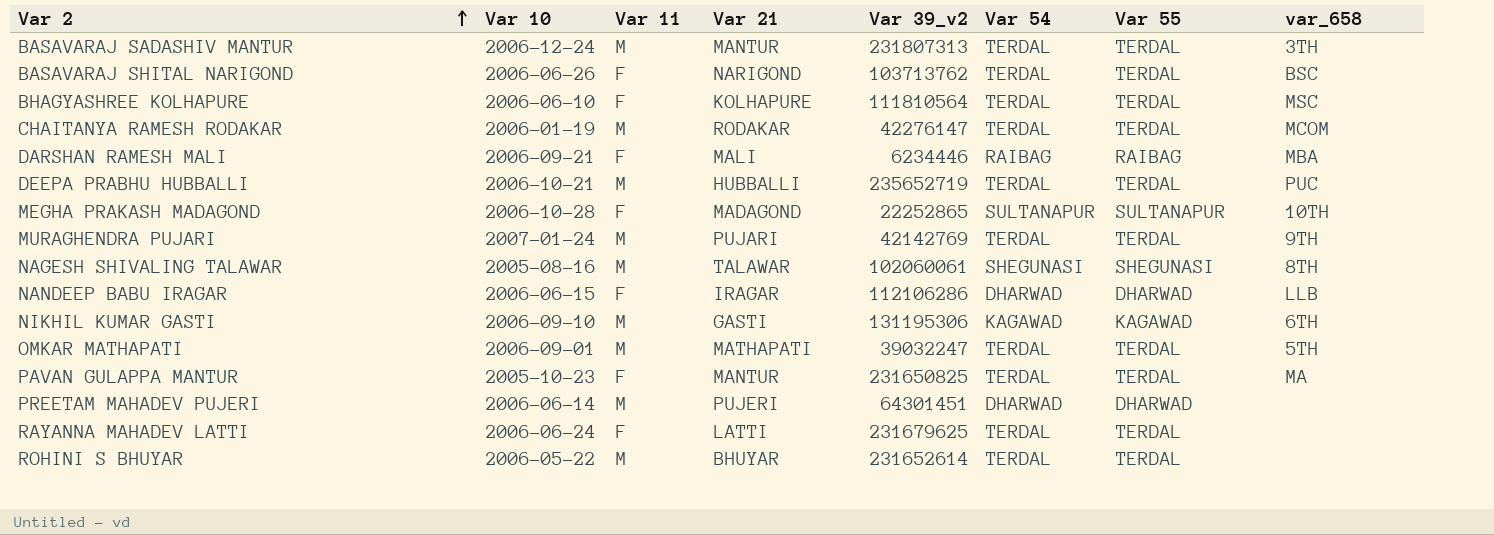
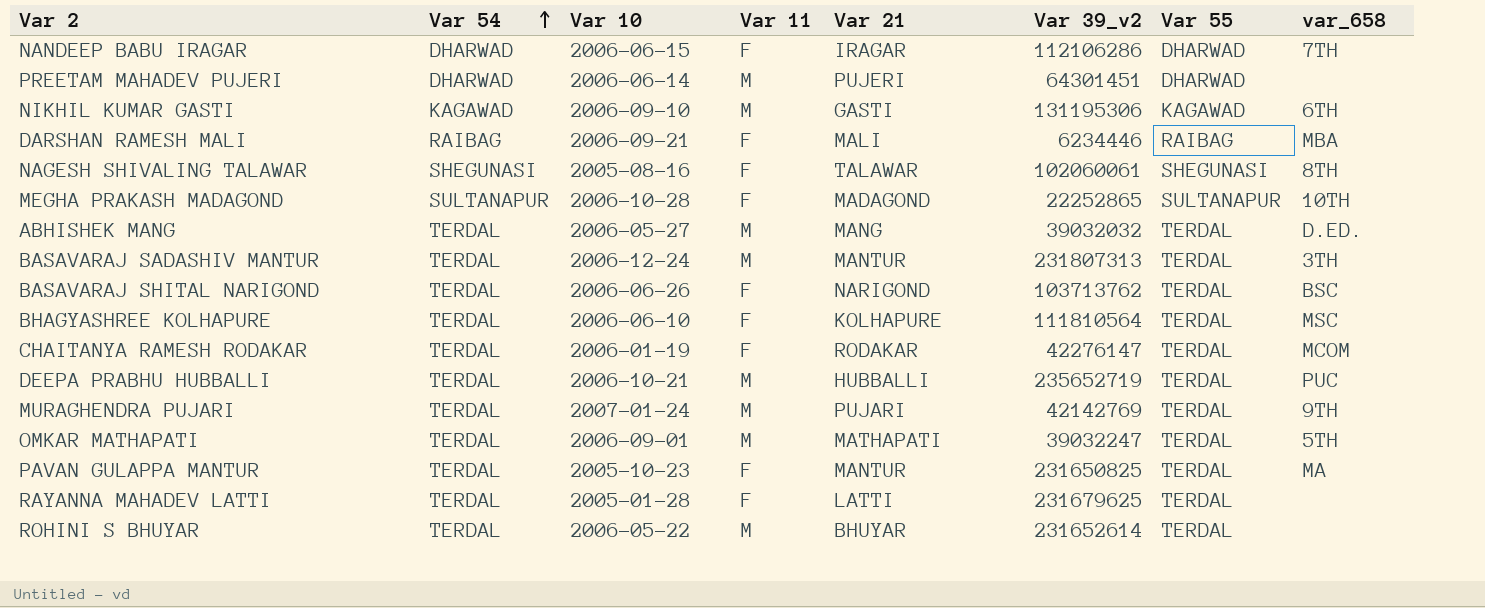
row order: Var 2 ascending -> Var 54 ascending
column Var 54 | position: 6 -> 2
NANDEEP BABU IRAGAR | var_658: LLB -> 7TH
NAGESH SHIVALING TALAWAR | Var 11: M -> F
row ABHISHEK MANG: none -> TERDAL | 2006-05-27 | M | MANG | 39032032 | TERDAL | D.ED.
CHAITANYA RAMESH RODAKAR | Var 11: M -> F
RAYANNA MAHADEV LATTI | Var 10: 2006-06-24 -> 2005-01-28

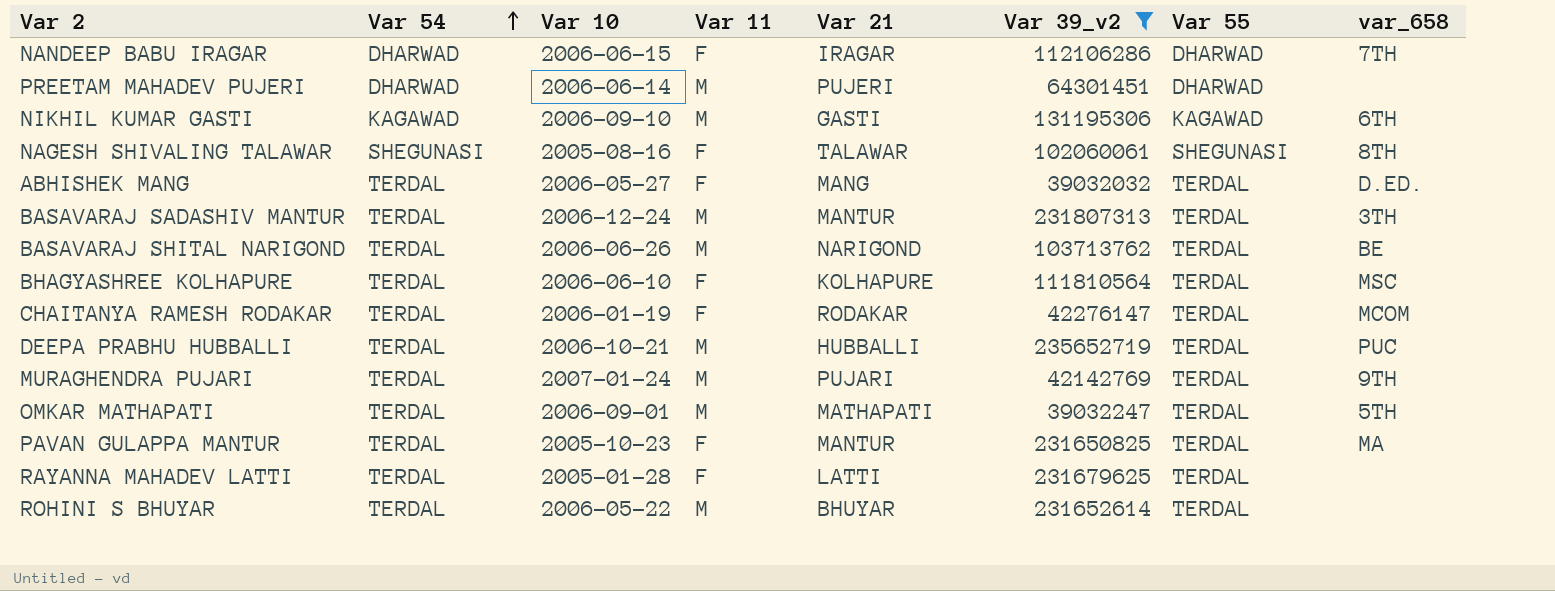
filter: none -> Var 39_v2 >= 39032032
ABHISHEK MANG | Var 11: M -> F
BASAVARAJ SHITAL NARIGOND | Var 11: F -> M
BASAVARAJ SHITAL NARIGOND | var_658: BSC -> BE

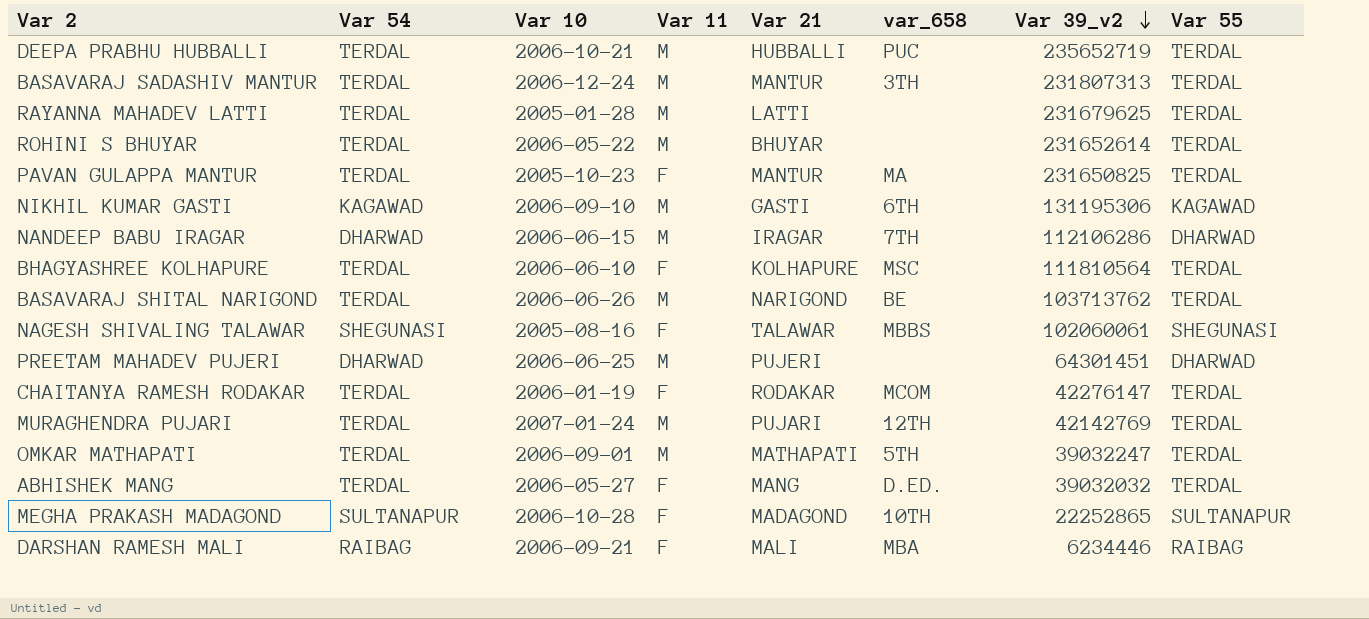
filter: Var 39_v2 >= 39032032 -> none
row order: Var 54 ascending -> Var 39_v2 descending
column var_658 | position: 8 -> 6
RAYANNA MAHADEV LATTI | Var 11: F -> M
NANDEEP BABU IRAGAR | Var 11: F -> M
NAGESH SHIVALING TALAWAR | var_658: 8TH -> MBBS
PREETAM MAHADEV PUJERI | Var 10: 2006-06-14 -> 2006-06-25
MURAGHENDRA PUJARI | var_658: 9TH -> 12TH

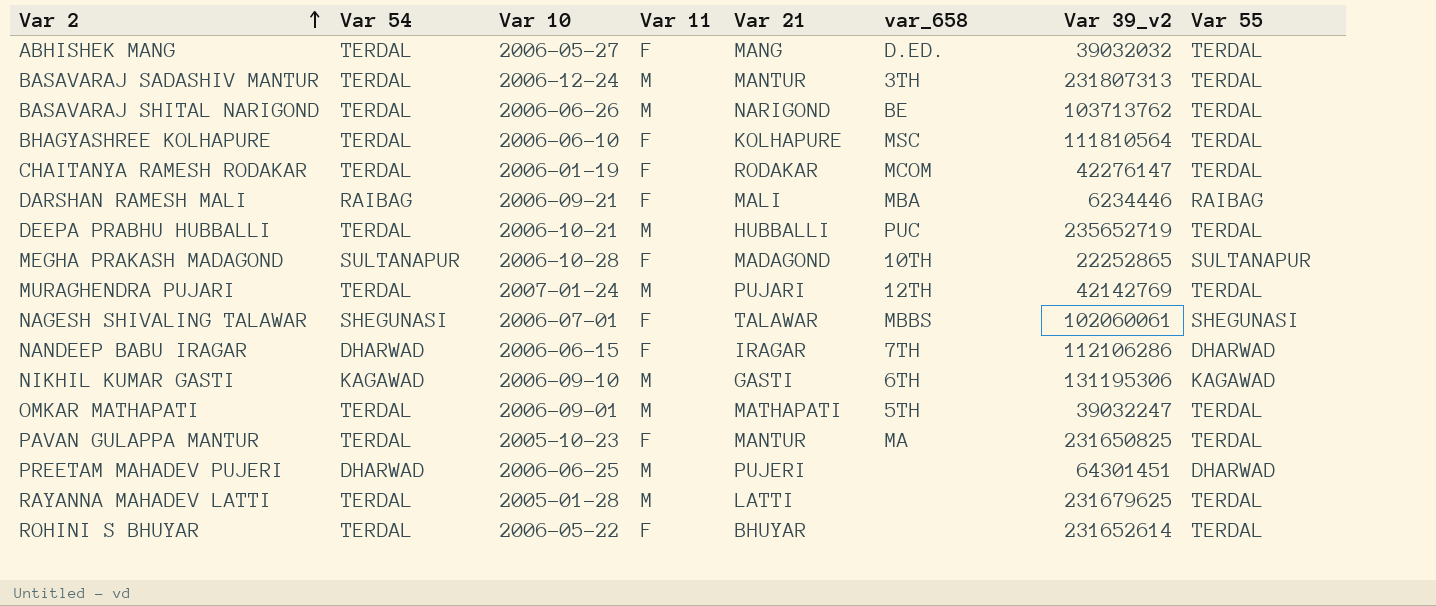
row order: Var 39_v2 descending -> Var 2 ascending
NAGESH SHIVALING TALAWAR | Var 10: 2005-08-16 -> 2006-07-01
NANDEEP BABU IRAGAR | Var 11: M -> F
ROHINI S BHUYAR | Var 11: M -> F

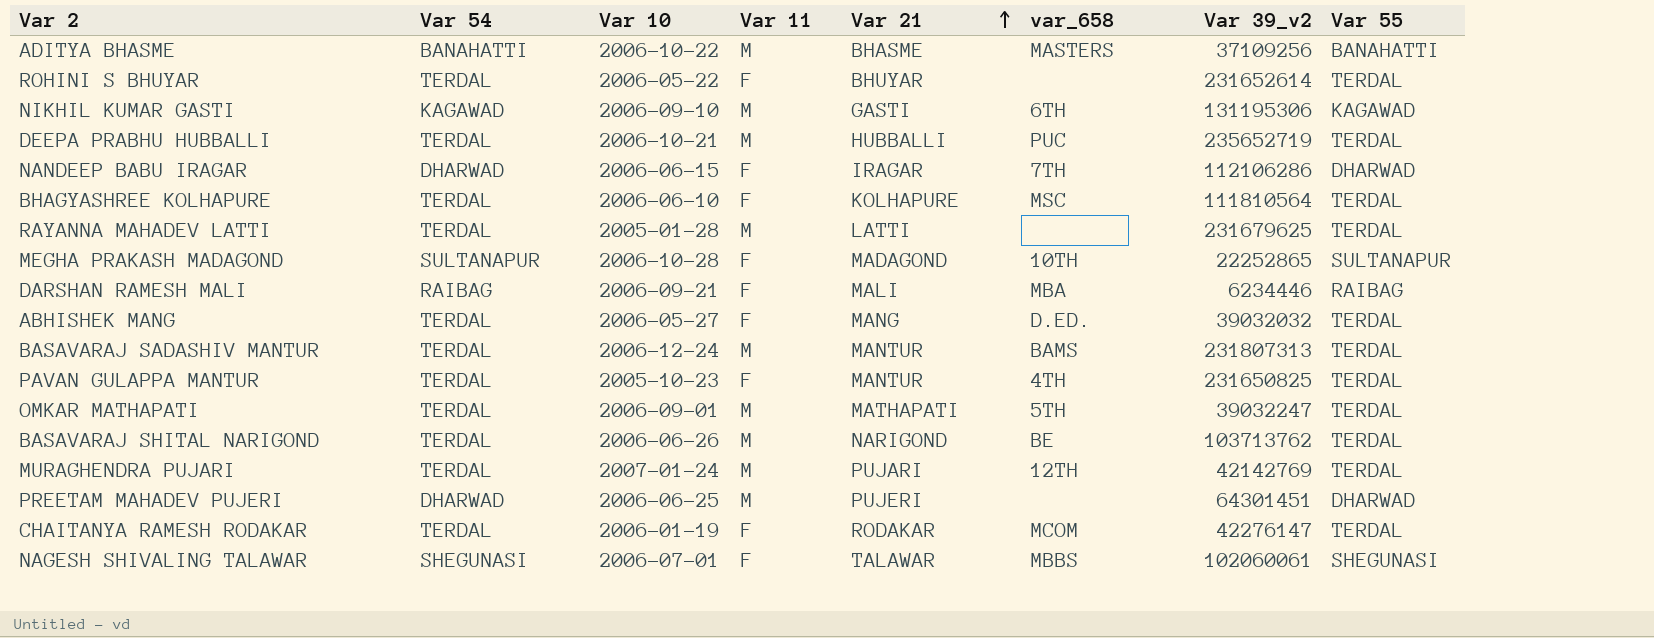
row order: Var 2 ascending -> Var 21 ascending
row ADITYA BHASME: none -> BANAHATTI | 2006-10-22 | M | BHASME | MASTERS | 37109256 | BANAHATTI
BASAVARAJ SADASHIV MANTUR | var_658: 3TH -> BAMS
PAVAN GULAPPA MANTUR | var_658: MA -> 4TH

